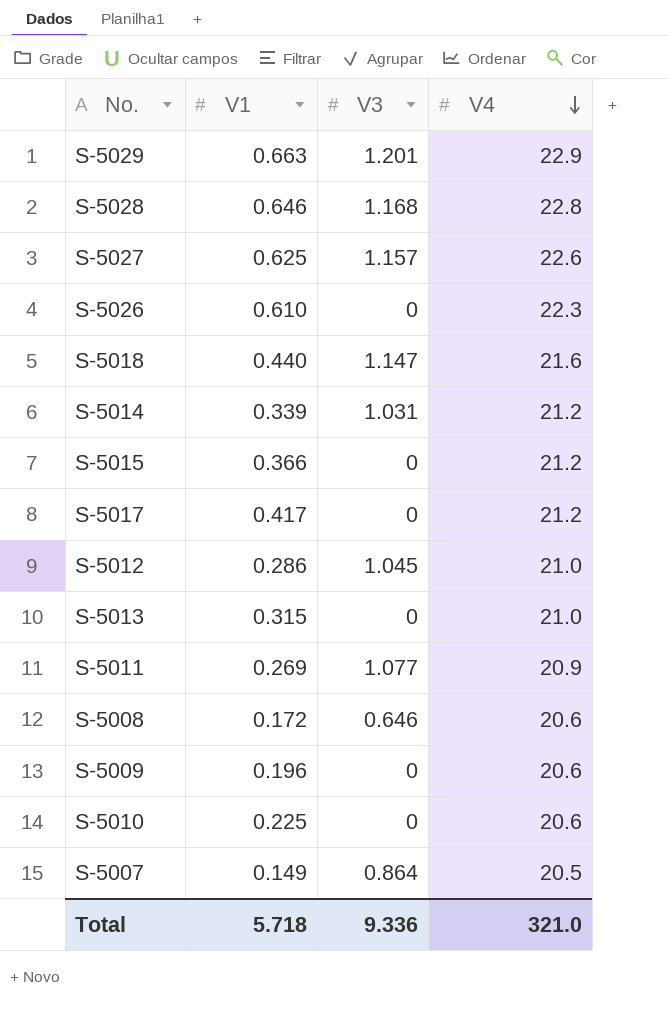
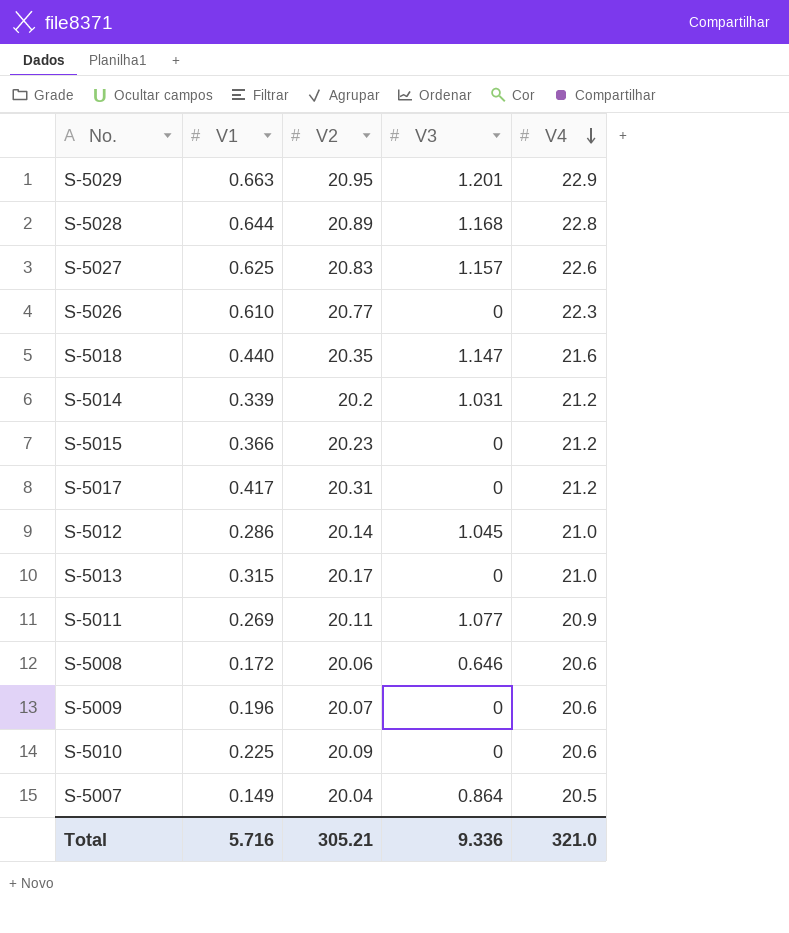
column V2 | position: none -> 3
S-5028 | V1: 0.646 -> 0.644
Total | V1: 5.718 -> 5.716

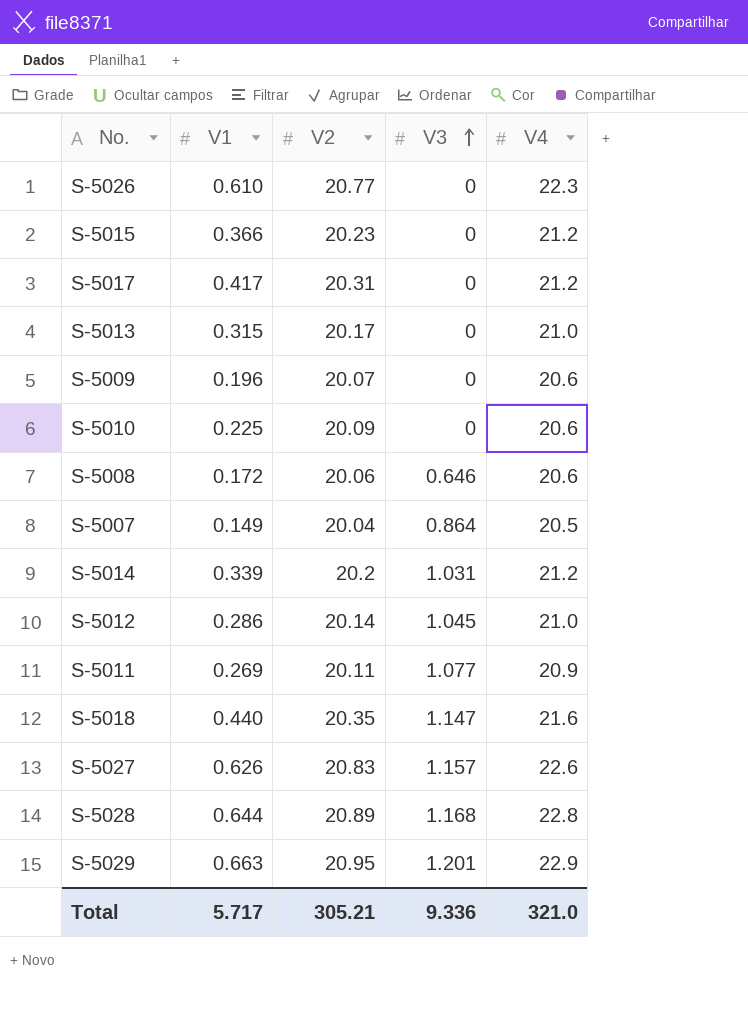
row order: V4 descending -> V3 ascending
S-5027 | V1: 0.625 -> 0.626
Total | V1: 5.716 -> 5.717

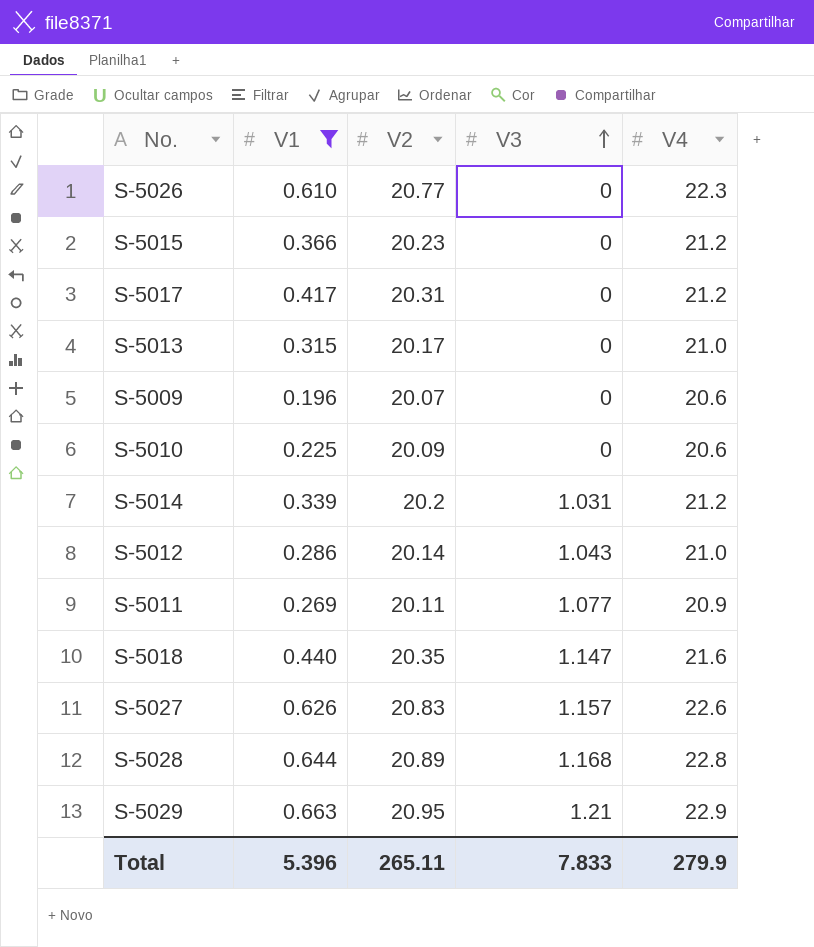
filter: none -> V1 >= 0.196
S-5012 | V3: 1.045 -> 1.043
S-5029 | V3: 1.201 -> 1.21
Total | V1: 5.717 -> 5.396
Total | V2: 305.21 -> 265.11
Total | V3: 9.336 -> 7.833
Total | V4: 321.0 -> 279.9

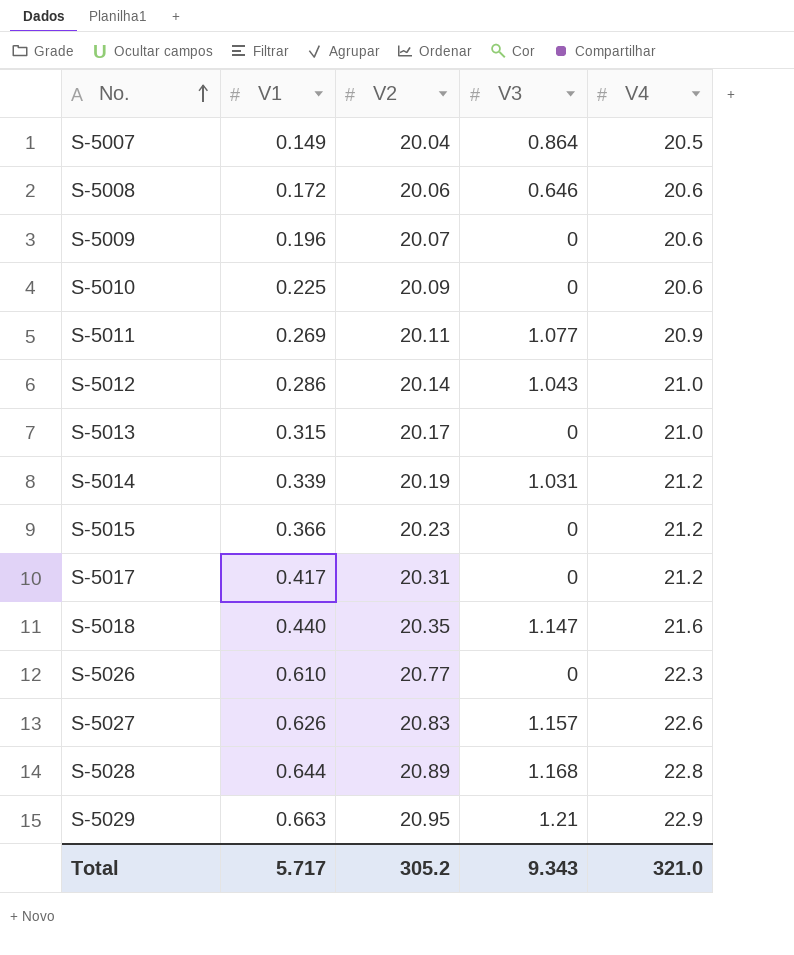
filter: V1 >= 0.196 -> none
row order: V3 ascending -> No. ascending
S-5014 | V2: 20.2 -> 20.19
Total | V1: 5.396 -> 5.717
Total | V2: 265.11 -> 305.2
Total | V3: 7.833 -> 9.343
Total | V4: 279.9 -> 321.0

